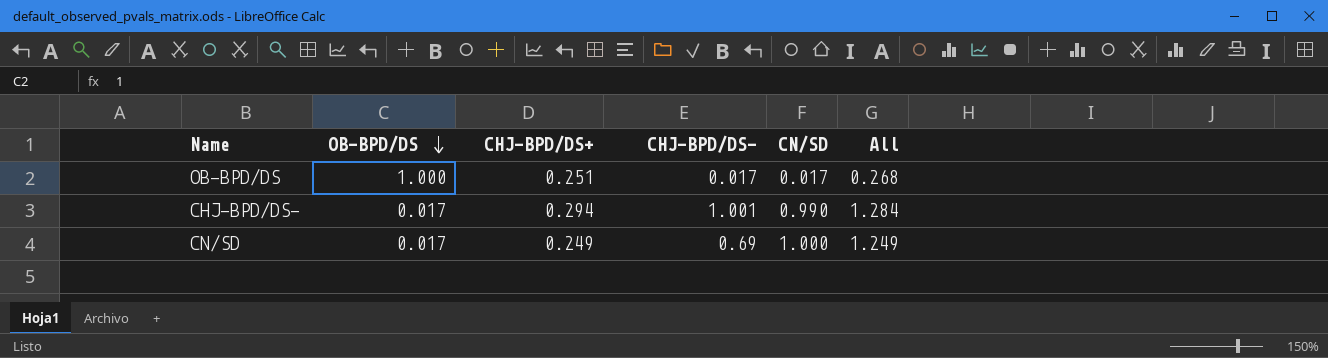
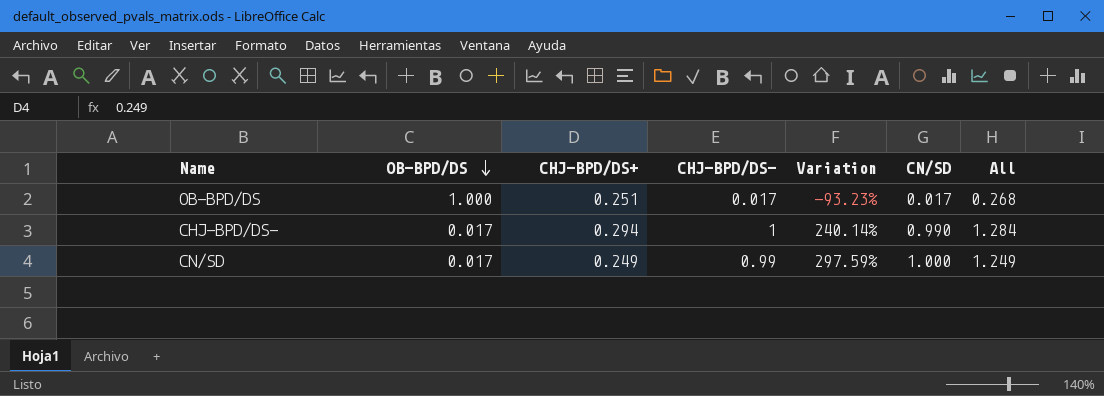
column Variation | formula: none -> ([CHJ-BPD/DS-] - [CHJ-BPD/DS+]) / [CHJ-BPD/DS+]
CHJ-BPD/DS- | CHJ-BPD/DS-: 1.001 -> 1
CN/SD | CHJ-BPD/DS-: 0.69 -> 0.99

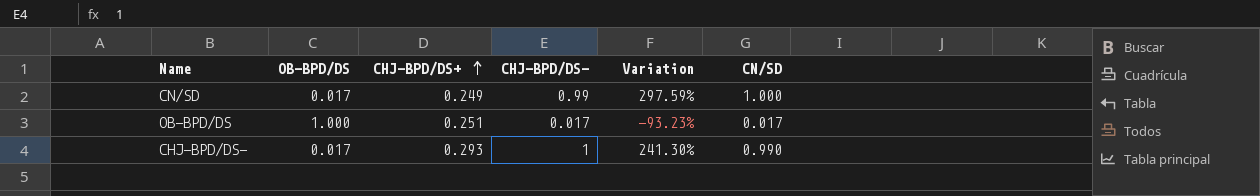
row order: OB-BPD/DS descending -> CHJ-BPD/DS+ ascending
column All | formula: [CHJ-BPD/DS+] + [CN/SD] -> none
CHJ-BPD/DS- | CHJ-BPD/DS+: 0.294 -> 0.293
CHJ-BPD/DS- | Variation: 240.14% -> 241.30%

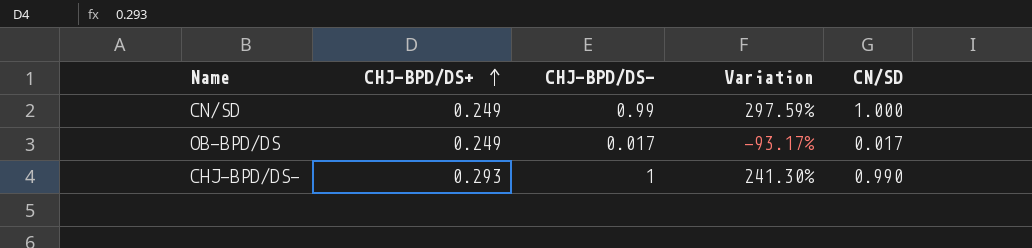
column OB-BPD/DS | position: 2 -> none
OB-BPD/DS | CHJ-BPD/DS+: 0.251 -> 0.249
OB-BPD/DS | Variation: -93.23% -> -93.17%

